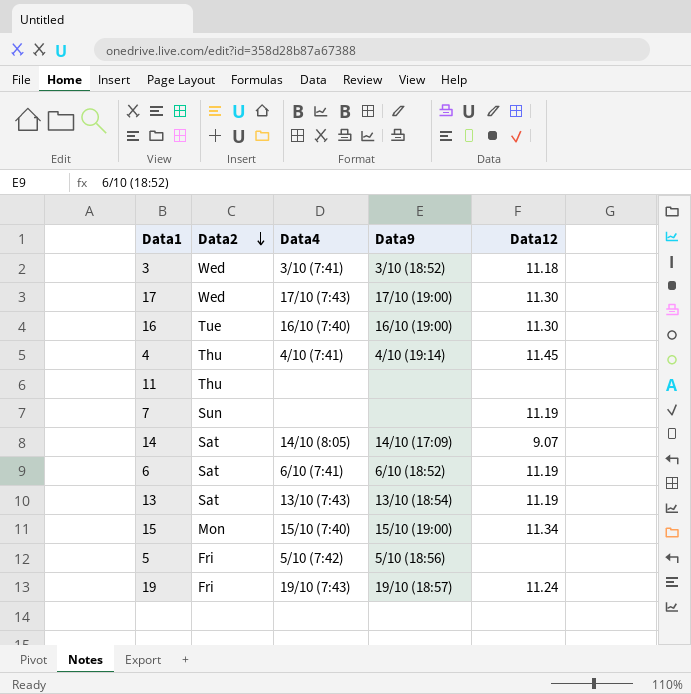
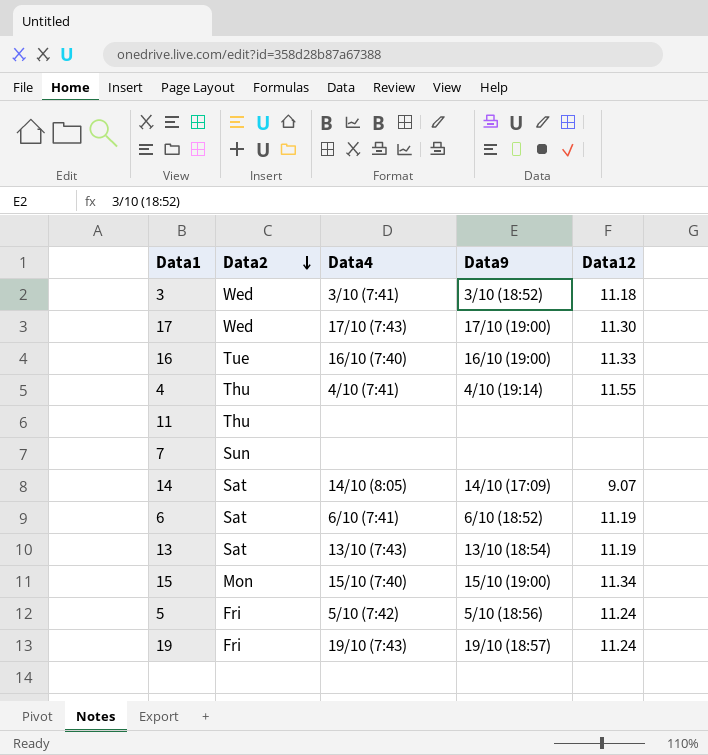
16 | Data12: 11.30 -> 11.33
4 | Data12: 11.45 -> 11.55
7 | Data12: 11.19 -> none
5 | Data12: none -> 11.24

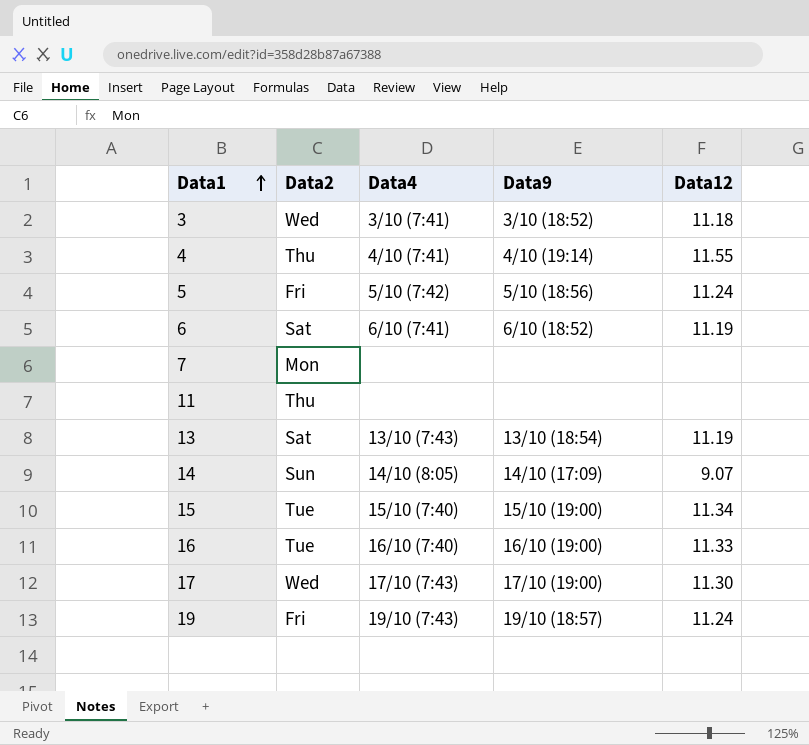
row order: Data2 descending -> Data1 ascending
7 | Data2: Sun -> Mon
14 | Data2: Sat -> Sun
15 | Data2: Mon -> Tue

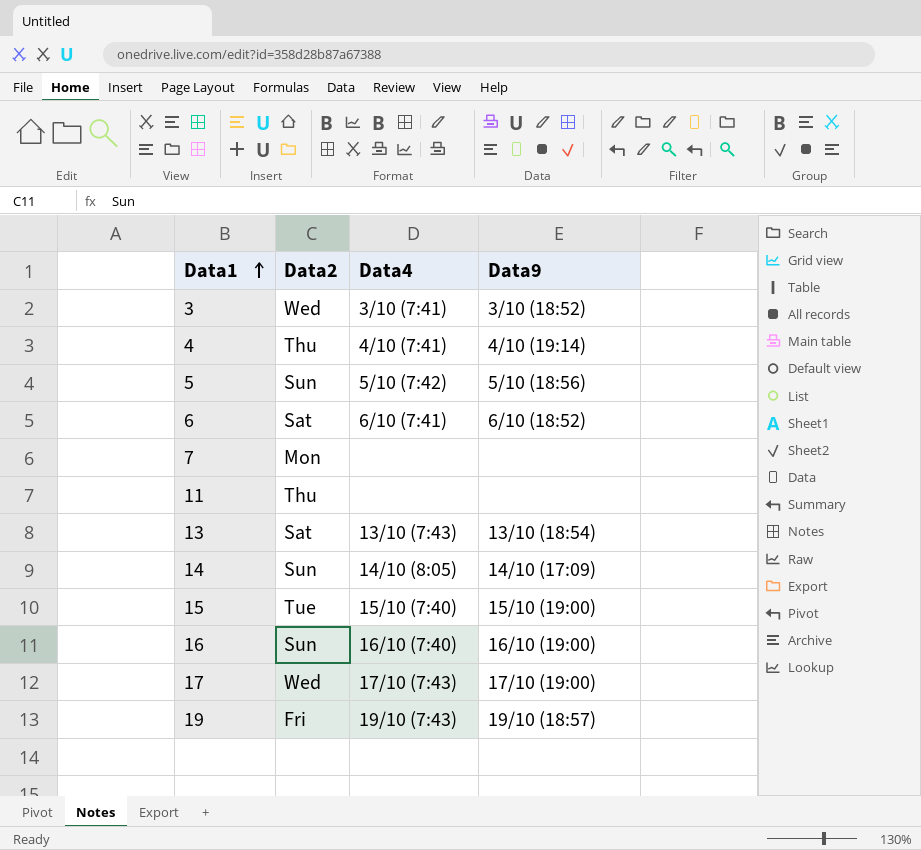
column Data12 | position: 5 -> none
5 | Data2: Fri -> Sun
16 | Data2: Tue -> Sun

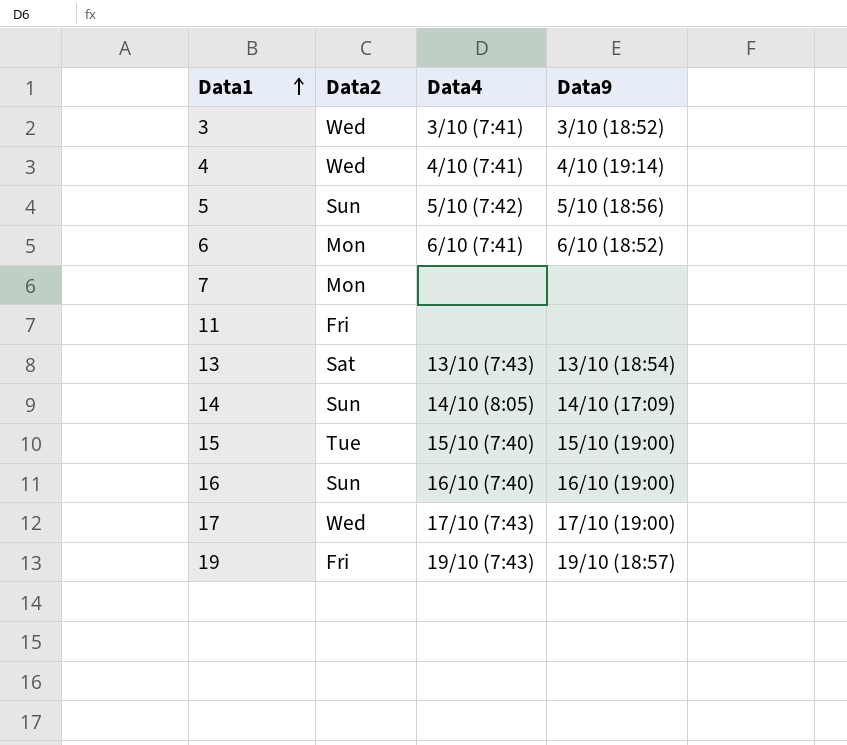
4 | Data2: Thu -> Wed
6 | Data2: Sat -> Mon
11 | Data2: Thu -> Fri

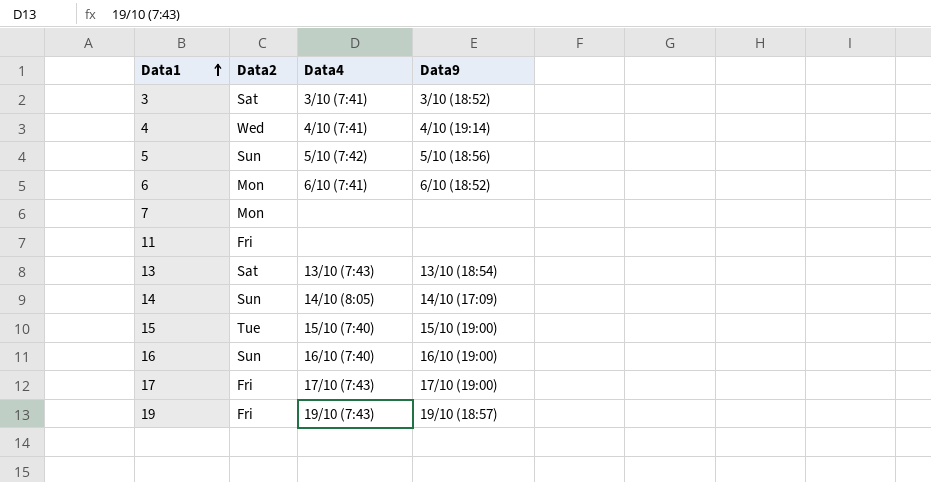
3 | Data2: Wed -> Sat
17 | Data2: Wed -> Fri

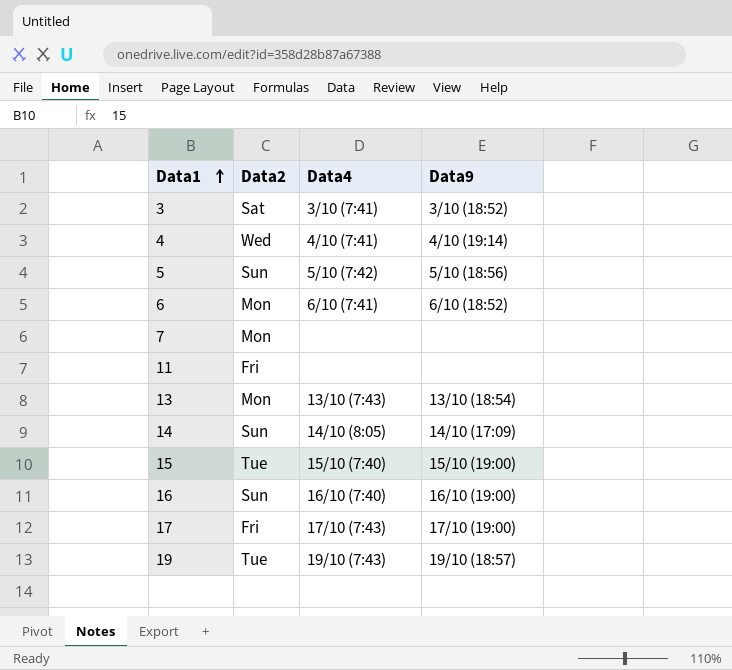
13 | Data2: Sat -> Mon
19 | Data2: Fri -> Tue

